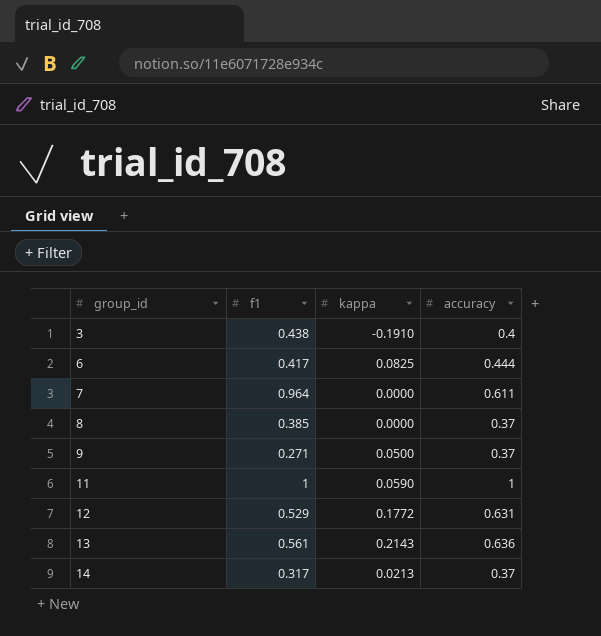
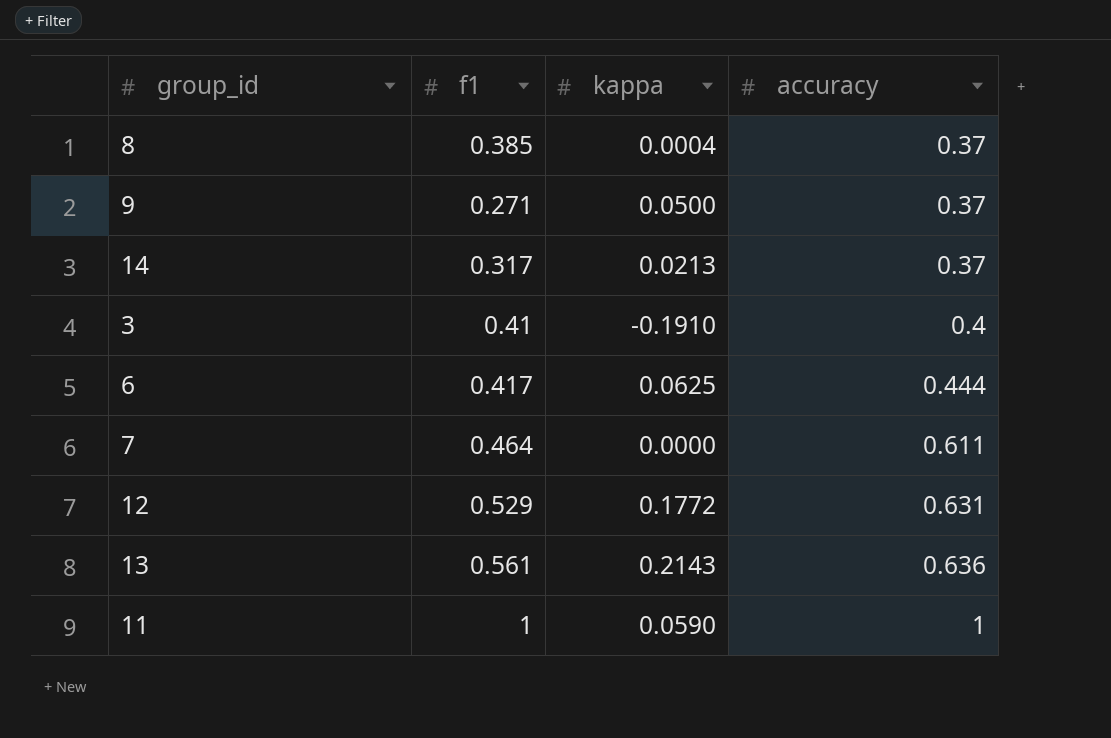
row order: group_id ascending -> accuracy ascending
8 | kappa: 0.0000 -> 0.0004
3 | f1: 0.438 -> 0.41
6 | kappa: 0.0825 -> 0.0625
7 | f1: 0.964 -> 0.464

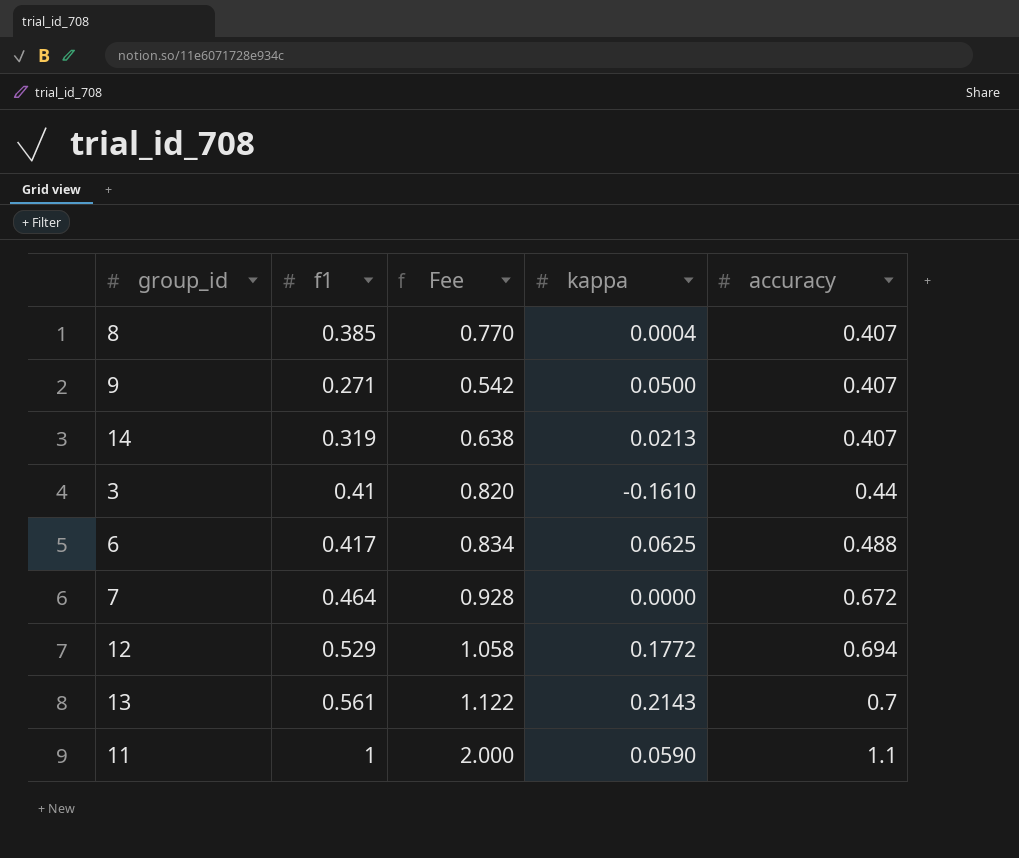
column Fee | formula: none -> [f1] * 2
8 | accuracy: 0.37 -> 0.407
9 | accuracy: 0.37 -> 0.407
14 | f1: 0.317 -> 0.319
14 | accuracy: 0.37 -> 0.407
3 | kappa: -0.1910 -> -0.1610
3 | accuracy: 0.4 -> 0.44
6 | accuracy: 0.444 -> 0.488
7 | accuracy: 0.611 -> 0.672
12 | accuracy: 0.631 -> 0.694
13 | accuracy: 0.636 -> 0.7
11 | accuracy: 1 -> 1.1

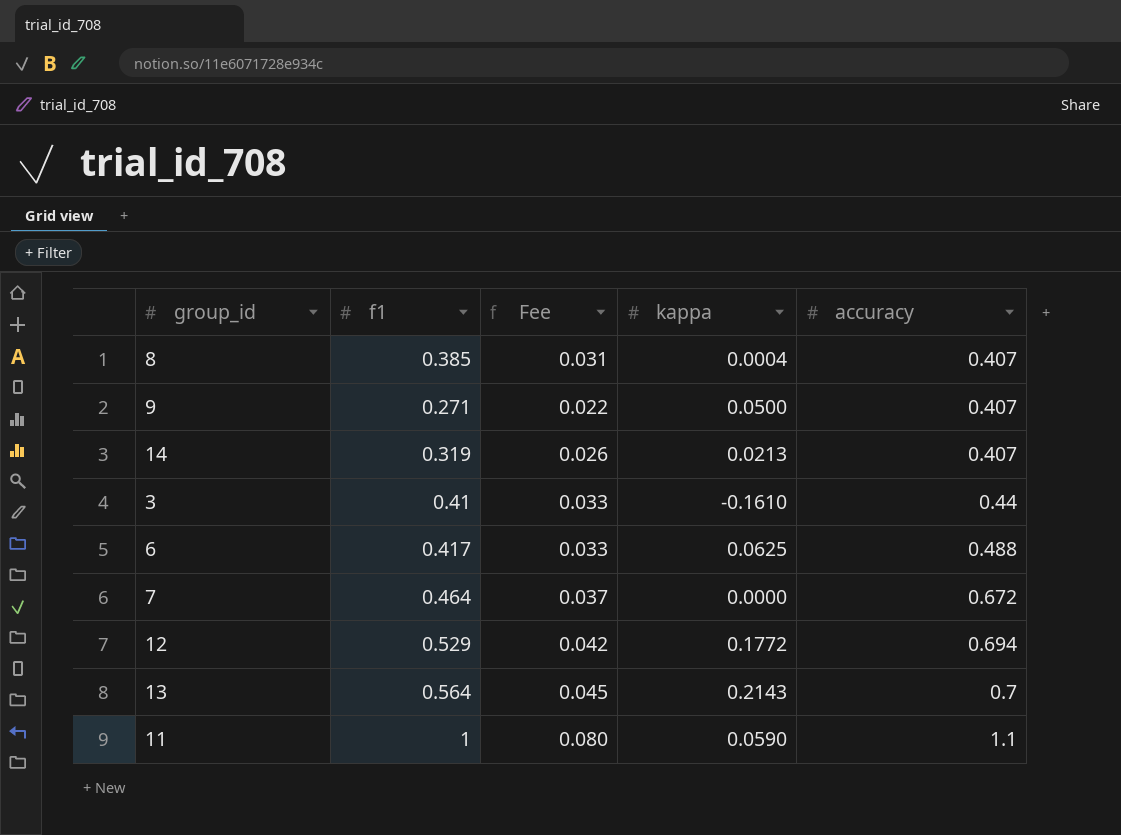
column Fee | formula: [f1] * 2 -> [f1] * 0.08
13 | f1: 0.561 -> 0.564

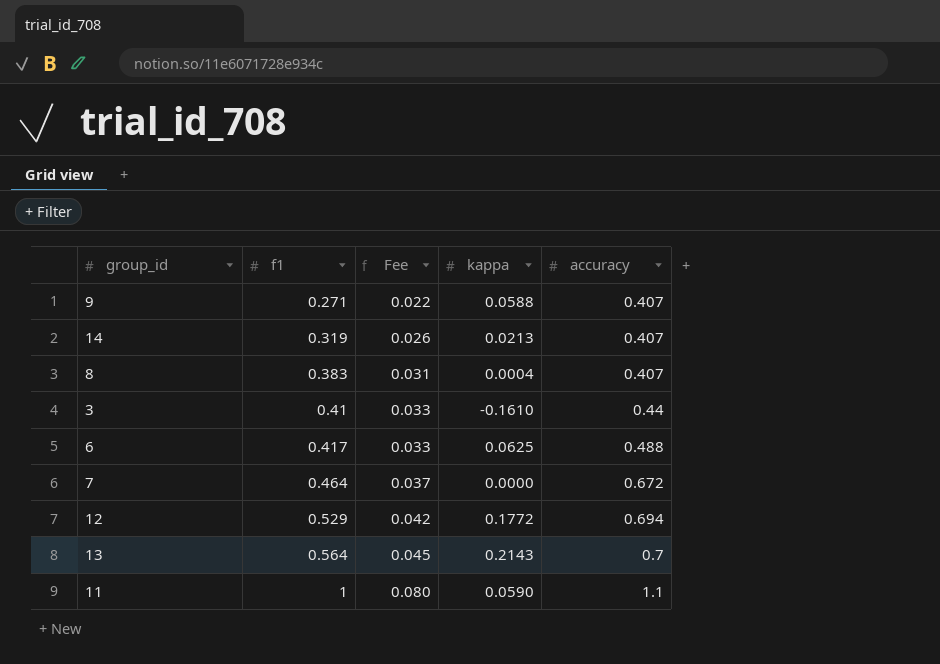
row order: accuracy ascending -> f1 ascending
9 | kappa: 0.0500 -> 0.0588
8 | f1: 0.385 -> 0.383

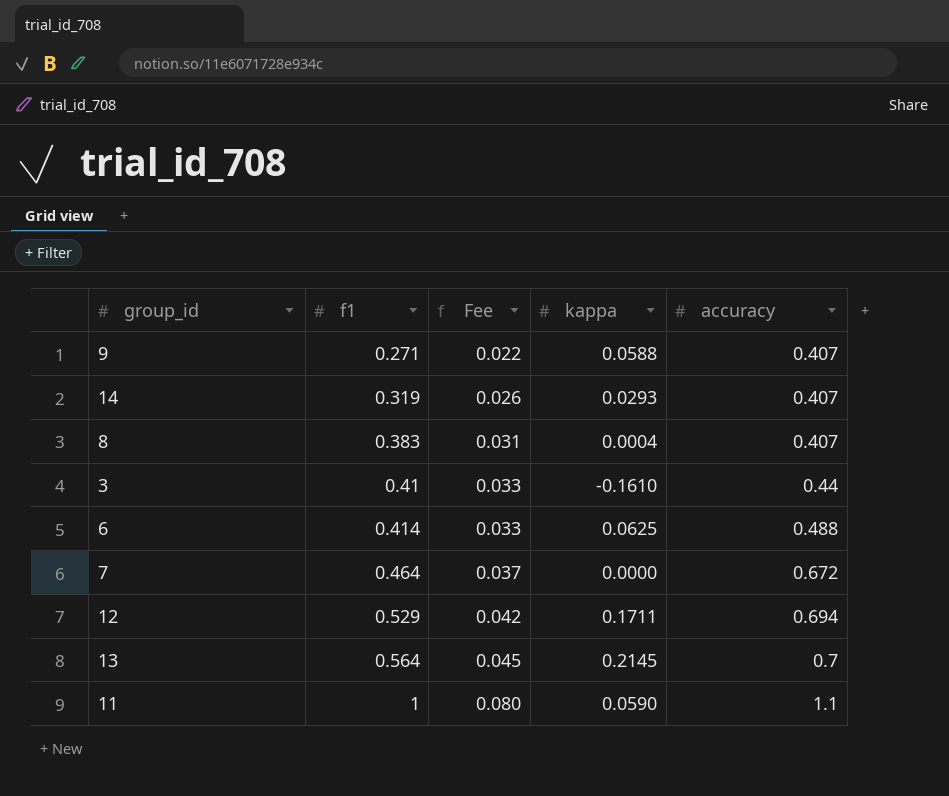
14 | kappa: 0.0213 -> 0.0293
6 | f1: 0.417 -> 0.414
12 | kappa: 0.1772 -> 0.1711
13 | kappa: 0.2143 -> 0.2145

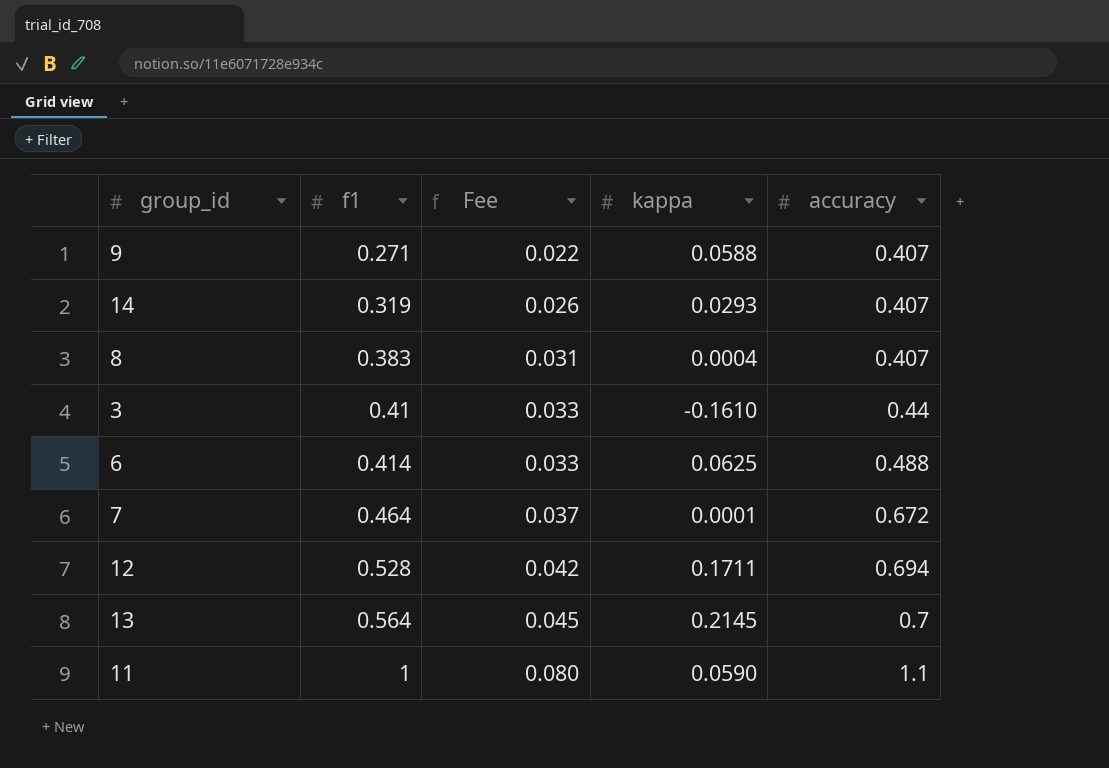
7 | kappa: 0.0000 -> 0.0001
12 | f1: 0.529 -> 0.528

